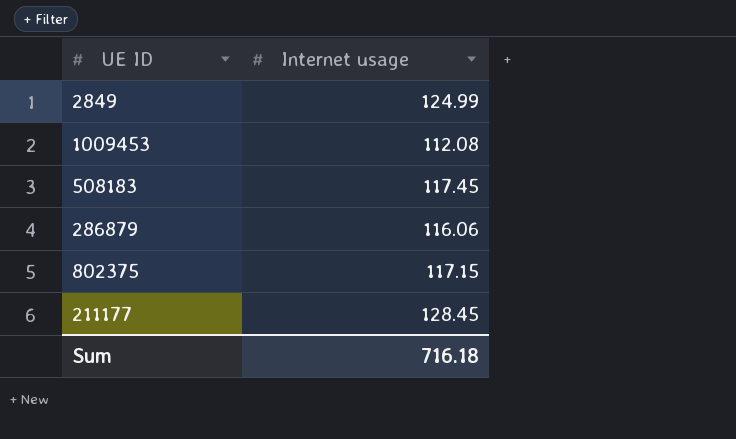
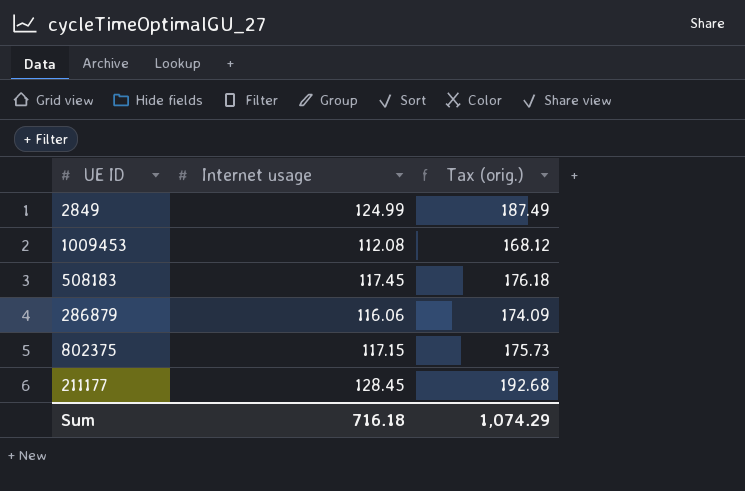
column Tax (orig.) | formula: none -> [Internet usage] * 1.5

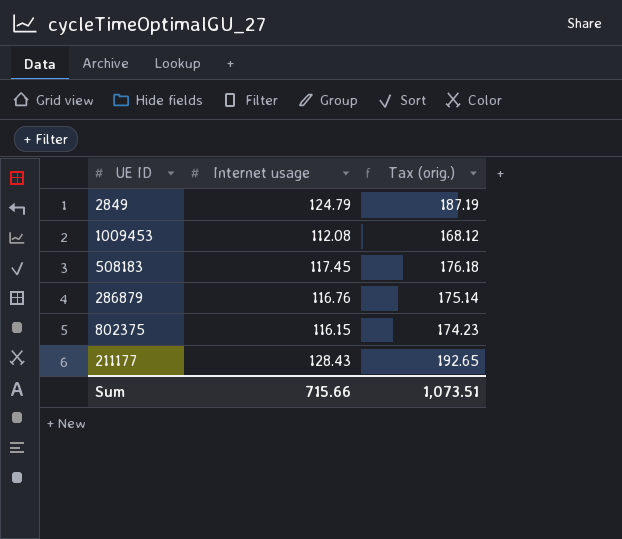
2849 | Internet usage: 124.99 -> 124.79
2849 | Tax (orig.): 187.49 -> 187.19
286879 | Internet usage: 116.06 -> 116.76
286879 | Tax (orig.): 174.09 -> 175.14
802375 | Internet usage: 117.15 -> 116.15
802375 | Tax (orig.): 175.73 -> 174.23
211177 | Internet usage: 128.45 -> 128.43
211177 | Tax (orig.): 192.68 -> 192.65
Sum | Internet usage: 716.18 -> 715.66
Sum | Tax (orig.): 1,074.29 -> 1,073.51

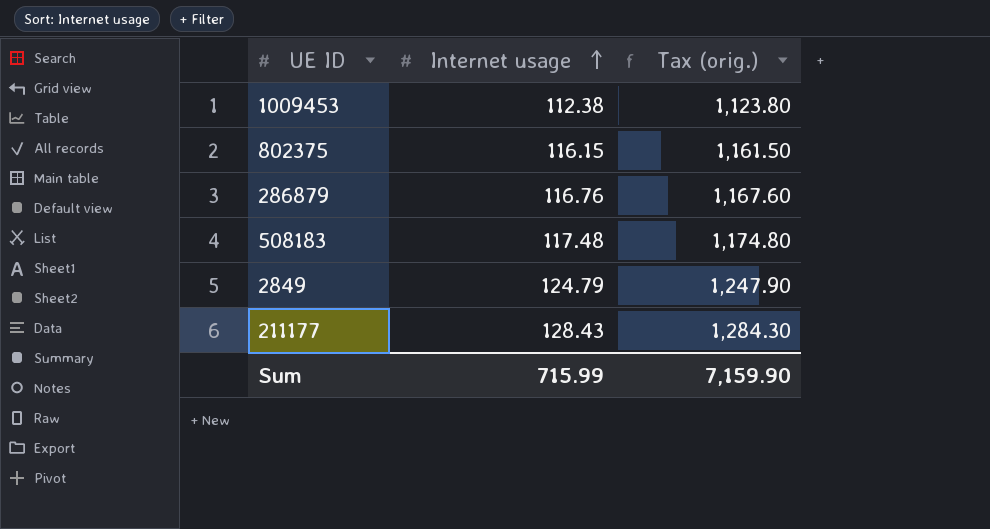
row order: none -> Internet usage ascending
column Tax (orig.) | formula: [Internet usage] * 1.5 -> [Internet usage] * 10
1009453 | Internet usage: 112.08 -> 112.38
508183 | Internet usage: 117.45 -> 117.48
Sum | Internet usage: 715.66 -> 715.99
Sum | Tax (orig.): 1,073.51 -> 7,159.90

